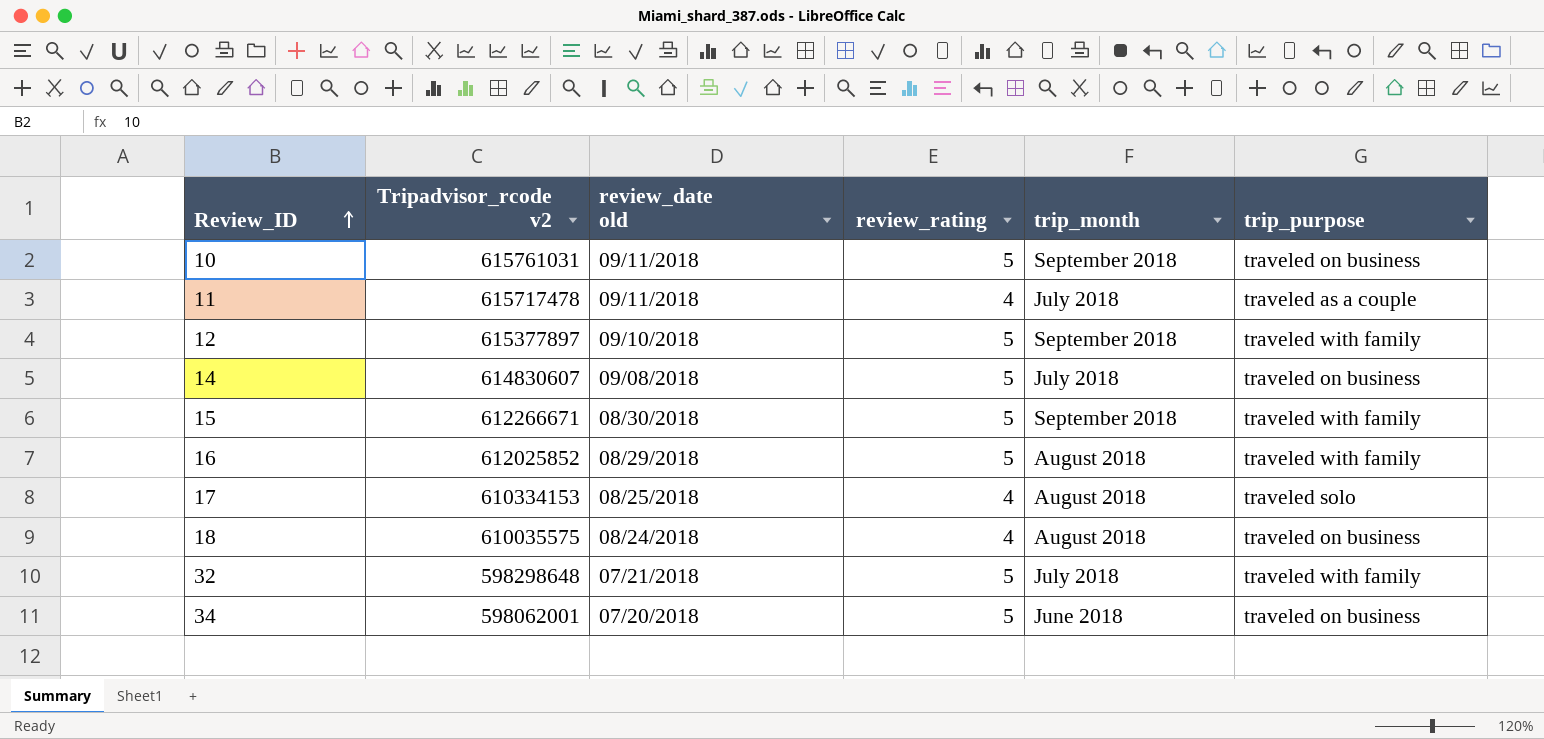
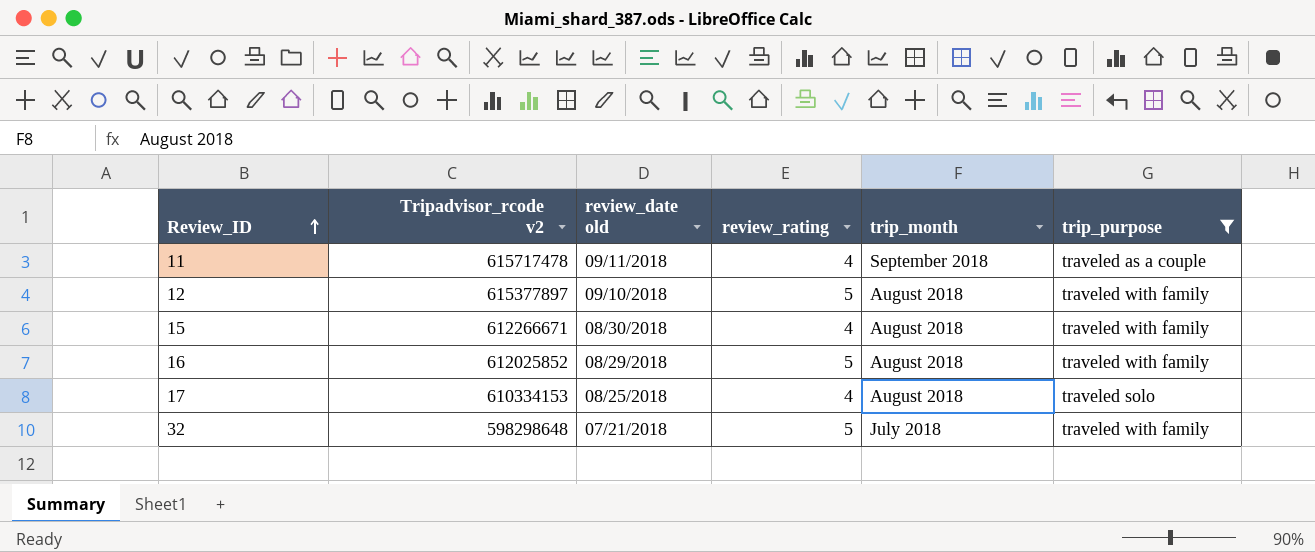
filter: none -> trip_purpose != traveled on business
11 | trip_month: July 2018 -> September 2018
12 | trip_month: September 2018 -> August 2018
15 | review_rating: 5 -> 4
15 | trip_month: September 2018 -> August 2018

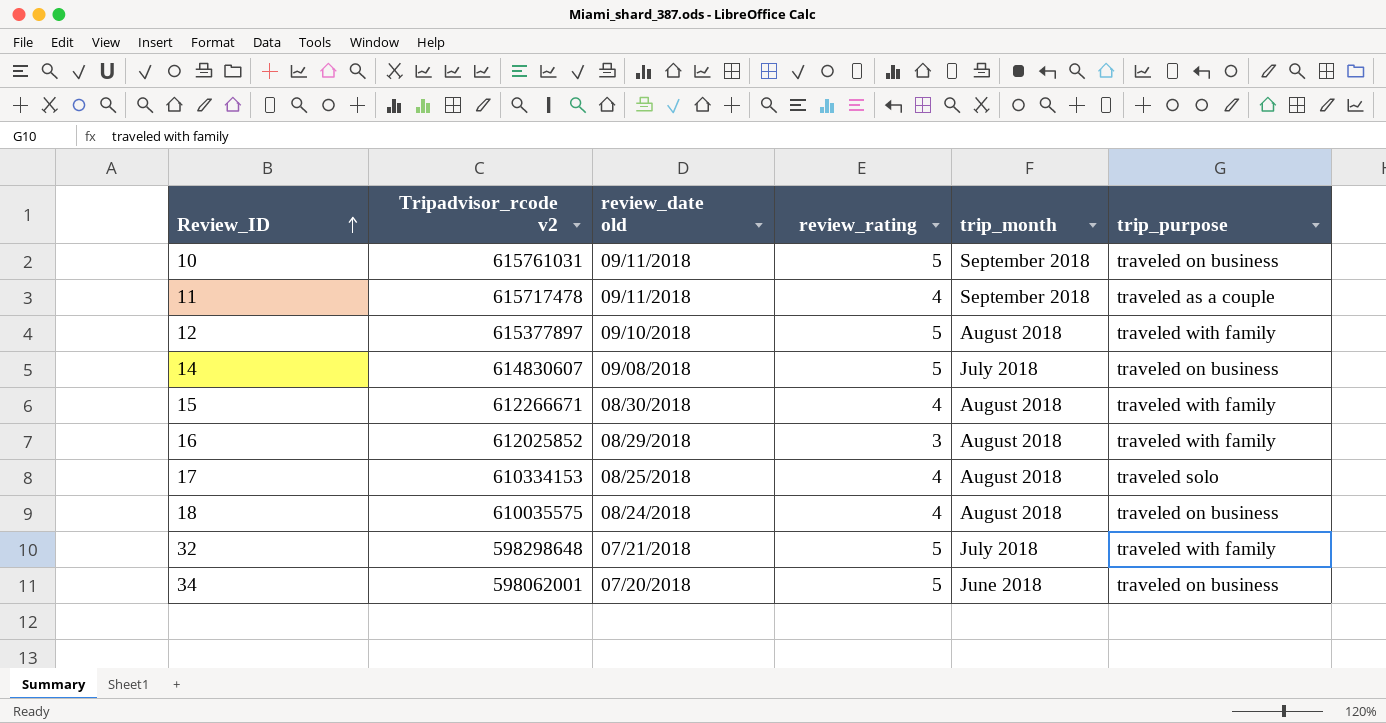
filter: trip_purpose != traveled on business -> none
16 | review_rating: 5 -> 3

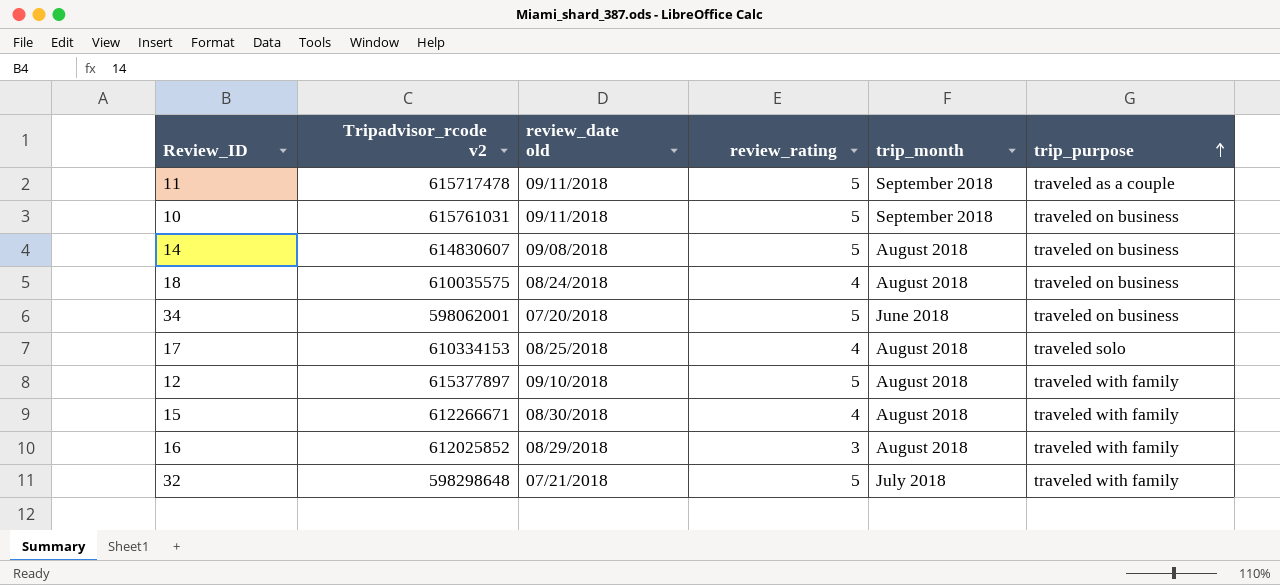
row order: Review_ID ascending -> trip_purpose ascending
11 | review_rating: 4 -> 5
14 | trip_month: July 2018 -> August 2018

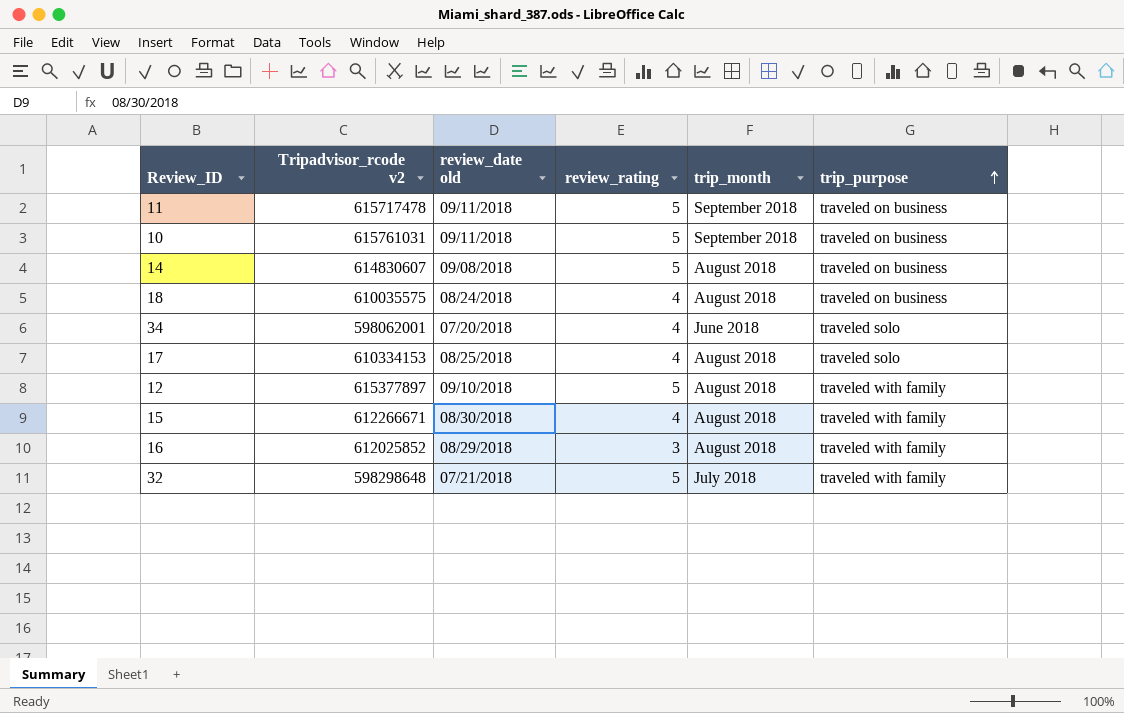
11 | trip_purpose: traveled as a couple -> traveled on business
34 | review_rating: 5 -> 4
34 | trip_purpose: traveled on business -> traveled solo

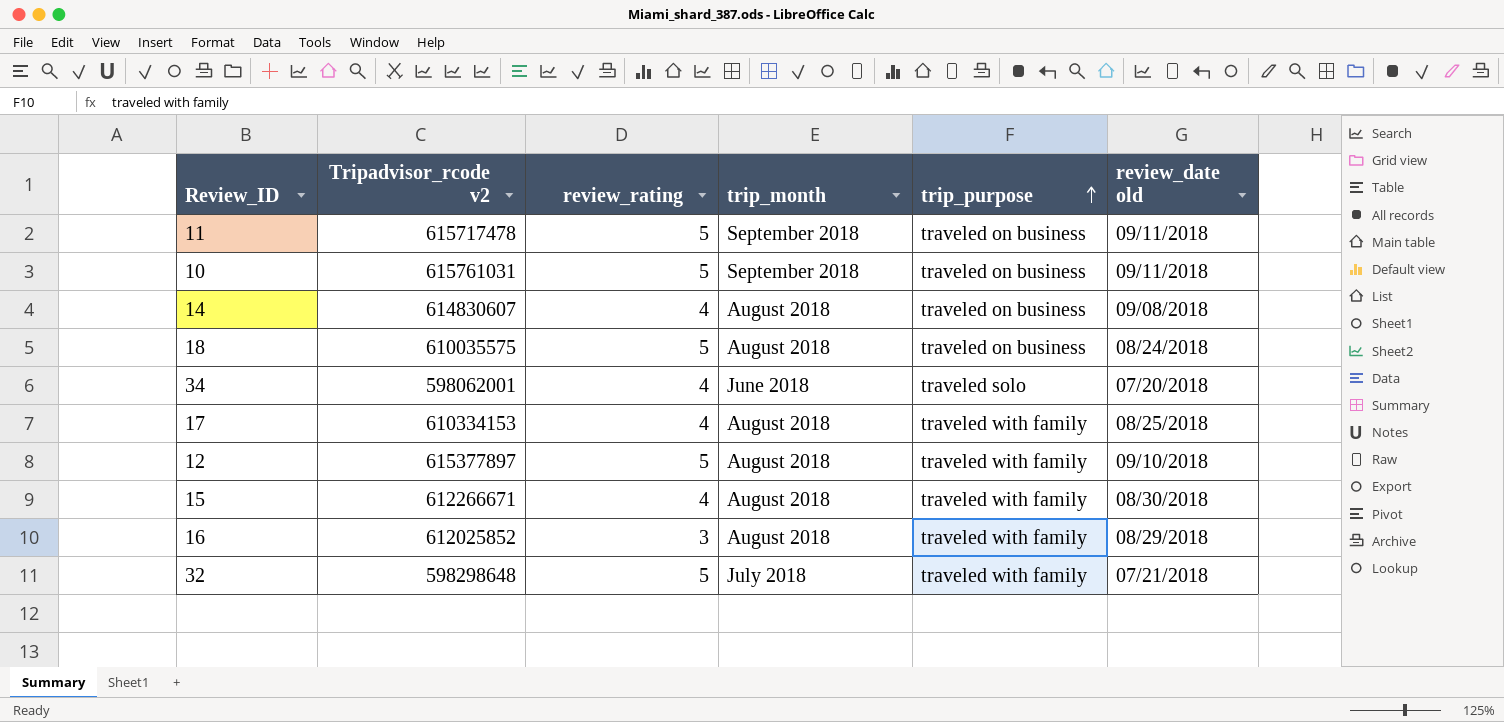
column review_date old | position: 3 -> 6
14 | review_rating: 5 -> 4
18 | review_rating: 4 -> 5
17 | trip_purpose: traveled solo -> traveled with family

